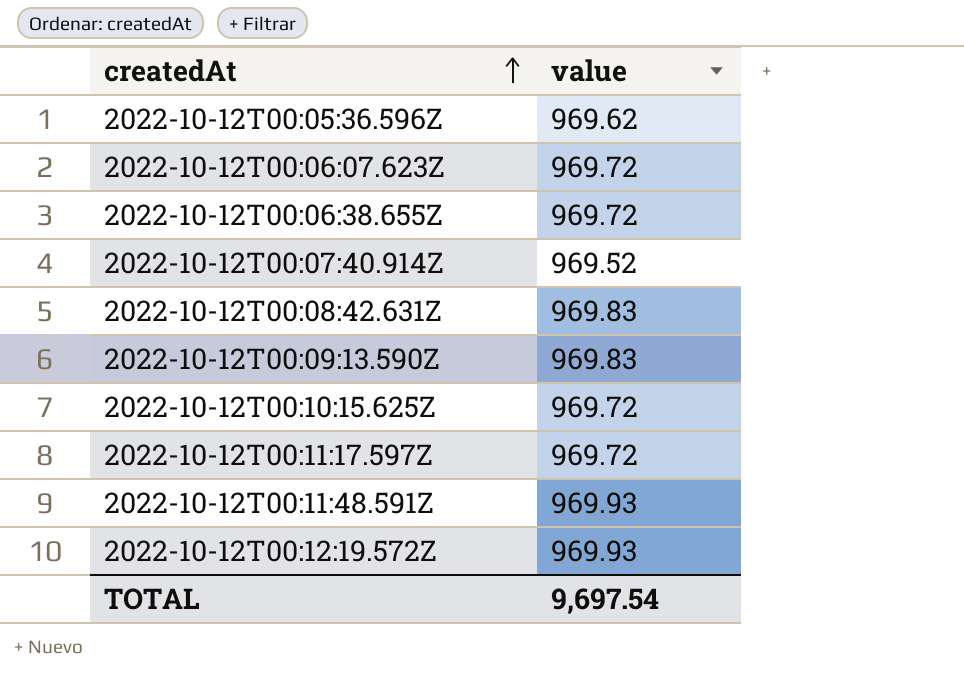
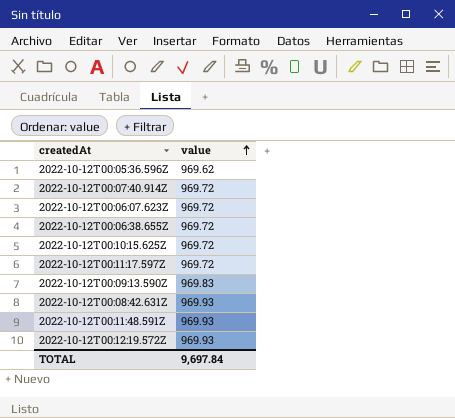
row order: createdAt ascending -> value ascending
2022-10-12T00:07:40.914Z | value: 969.52 -> 969.72
2022-10-12T00:08:42.631Z | value: 969.83 -> 969.93
TOTAL | value: 9,697.54 -> 9,697.84

